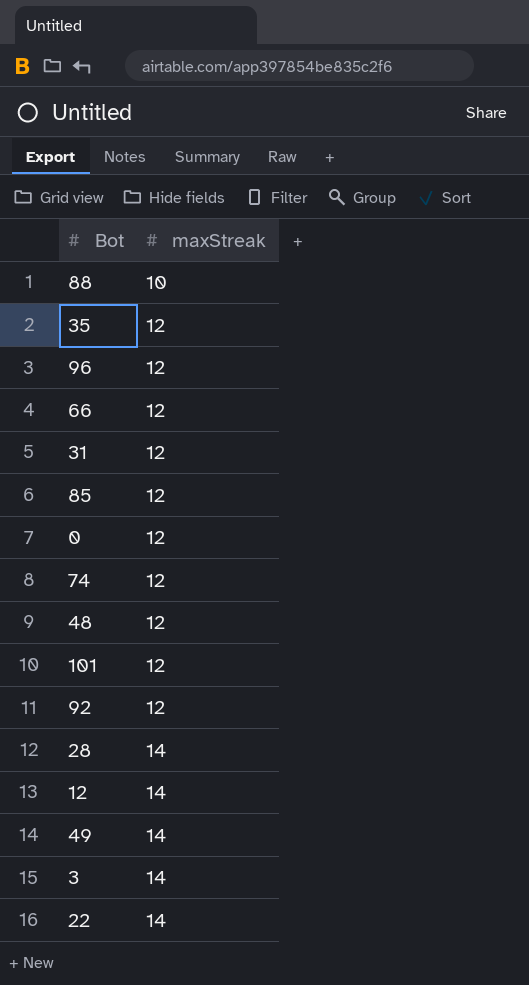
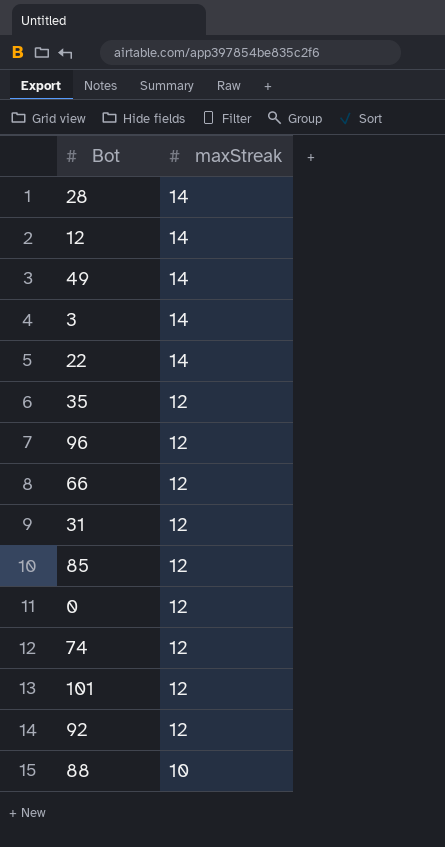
row order: maxStreak ascending -> maxStreak descending
row 48: 12 -> none

